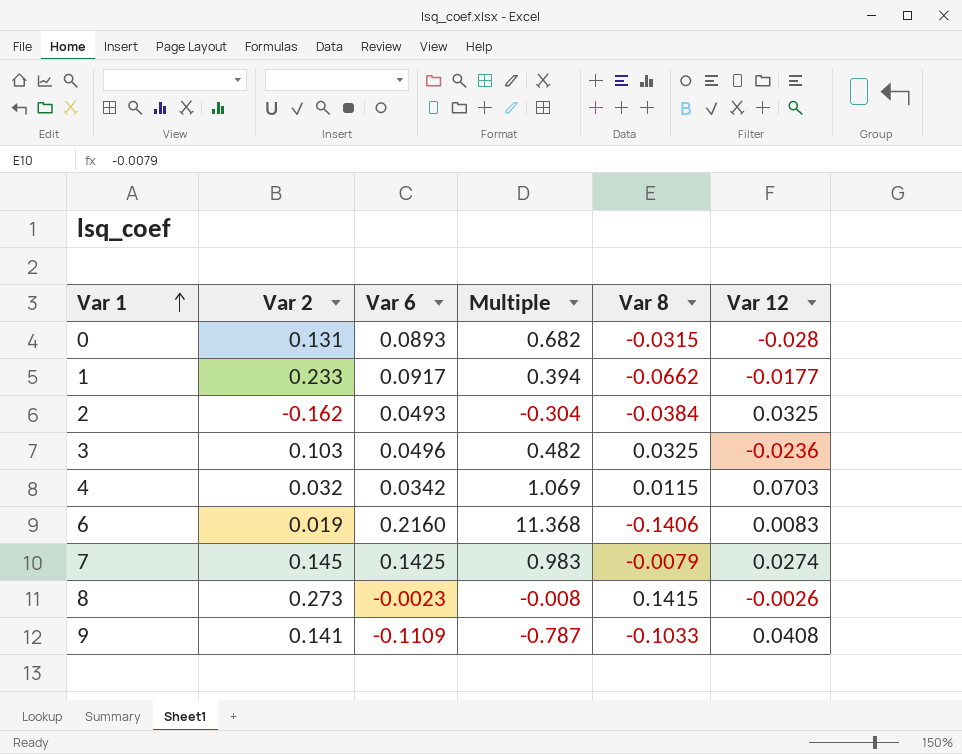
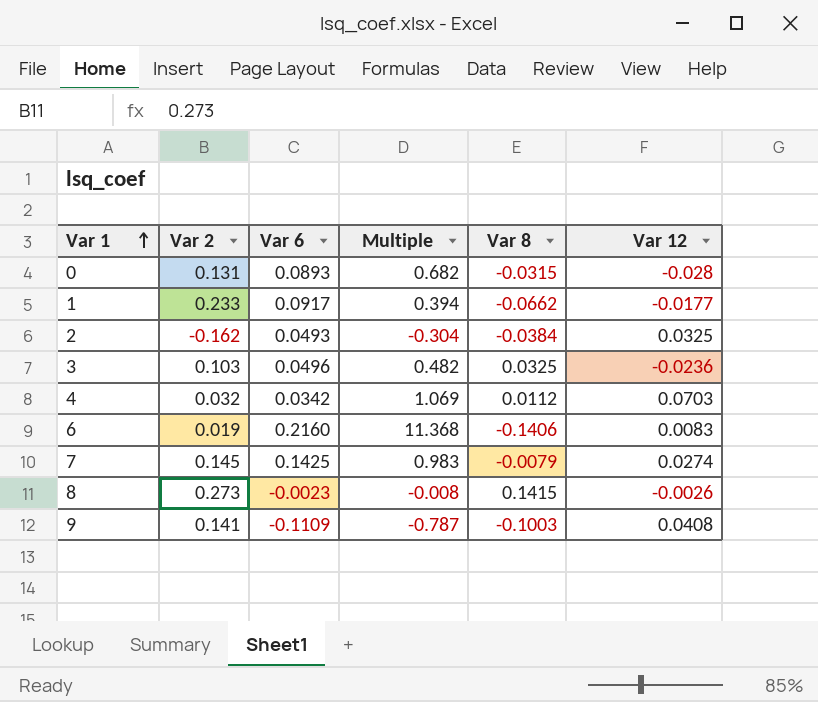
4 | Var 8: 0.0115 -> 0.0112
9 | Var 8: -0.1033 -> -0.1003

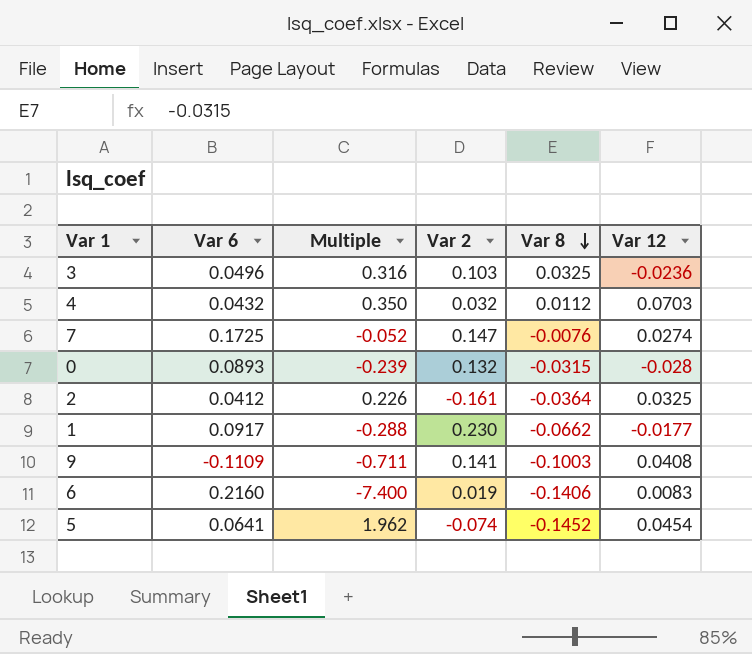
row order: Var 1 ascending -> Var 8 descending
column Multiple | formula: [Var 6] / [Var 2] -> [Var 8] / [Var 2]
column Var 2 | position: 2 -> 4
row 8: 0.273 | -0.0023 | -0.008 | 0.1415 | -0.0026 -> none
4 | Var 6: 0.0342 -> 0.0432
7 | Var 6: 0.1425 -> 0.1725
7 | Var 2: 0.145 -> 0.147
7 | Var 8: -0.0079 -> -0.0076
0 | Var 2: 0.131 -> 0.132
2 | Var 6: 0.0493 -> 0.0412
2 | Var 2: -0.162 -> -0.161
2 | Var 8: -0.0384 -> -0.0364
1 | Var 2: 0.233 -> 0.230
row 5: none -> 0.0641 | 1.962 | -0.074 | -0.1452 | 0.0454

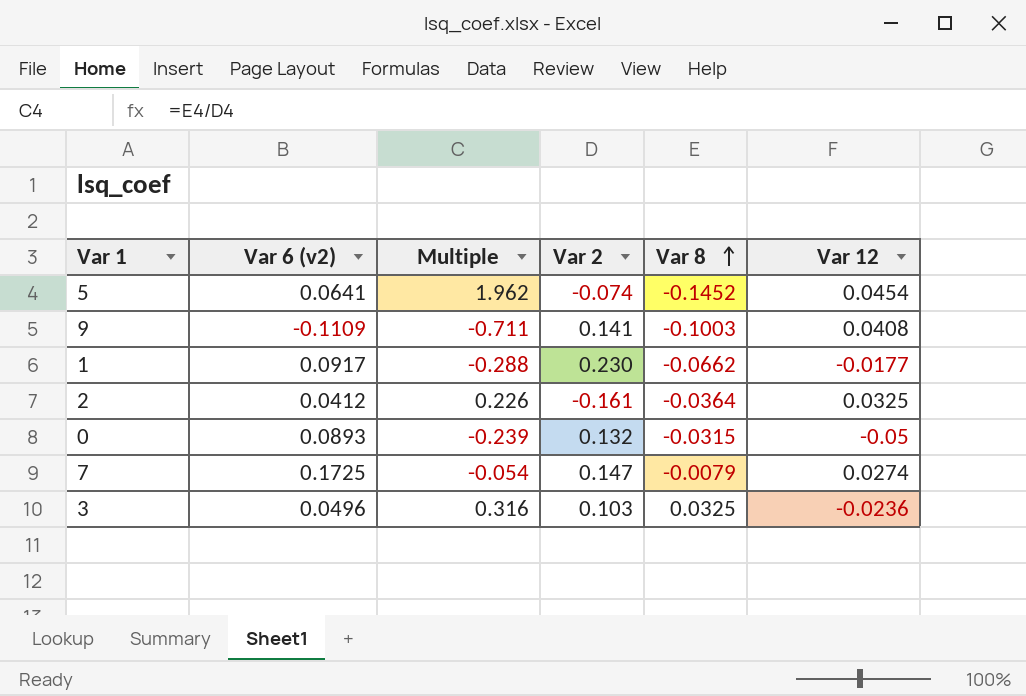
row order: Var 8 descending -> Var 8 ascending
column name: Var 6 -> Var 6 (v2)
row 4: 0.0432 | 0.350 | 0.032 | 0.0112 | 0.0703 -> none
row 6: 0.2160 | -7.400 | 0.019 | -0.1406 | 0.0083 -> none
0 | Var 12: -0.028 -> -0.05
7 | Multiple: -0.052 -> -0.054
7 | Var 8: -0.0076 -> -0.0079

